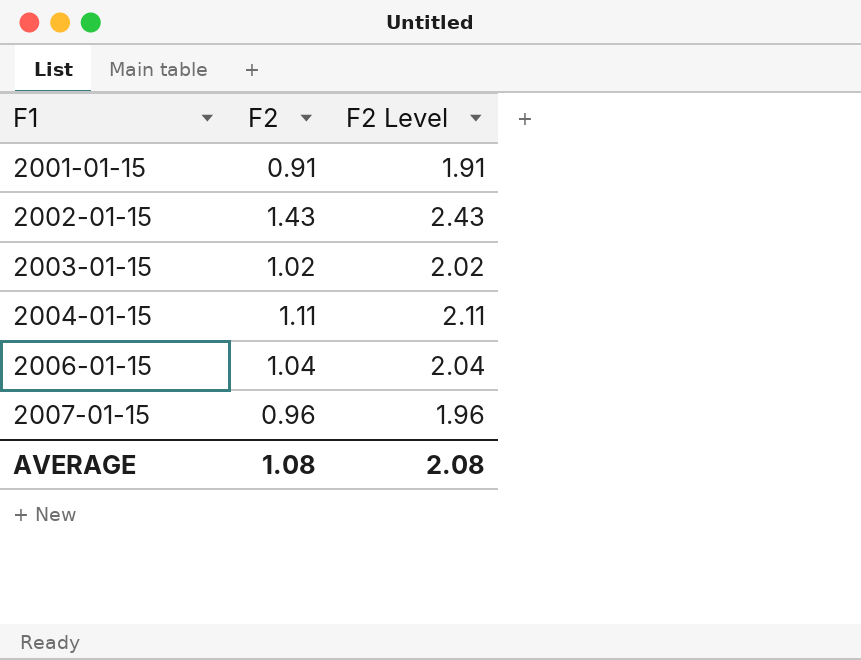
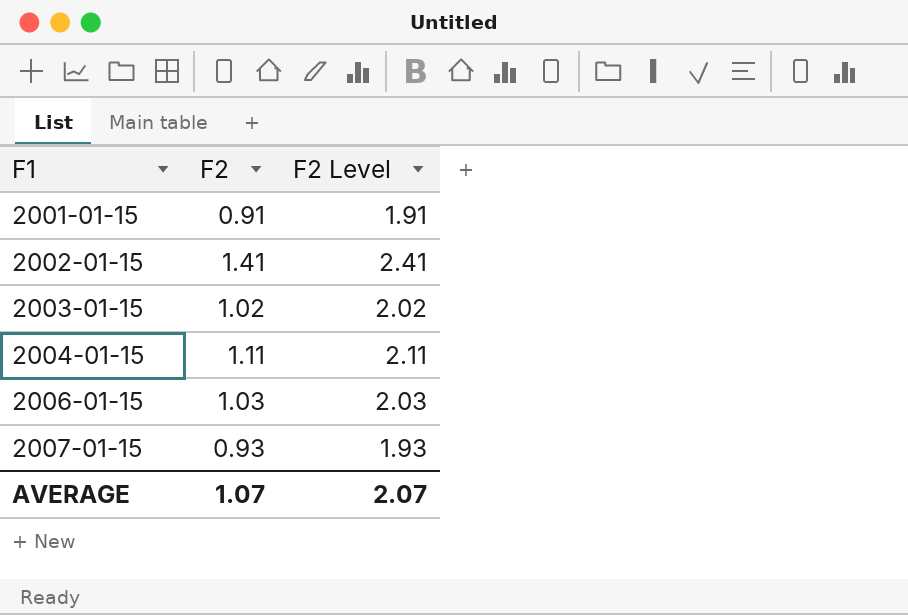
2002-01-15 | F2: 1.43 -> 1.41
2002-01-15 | F2 Level: 2.43 -> 2.41
2006-01-15 | F2: 1.04 -> 1.03
2006-01-15 | F2 Level: 2.04 -> 2.03
2007-01-15 | F2: 0.96 -> 0.93
2007-01-15 | F2 Level: 1.96 -> 1.93
AVERAGE | F2: 1.08 -> 1.07
AVERAGE | F2 Level: 2.08 -> 2.07

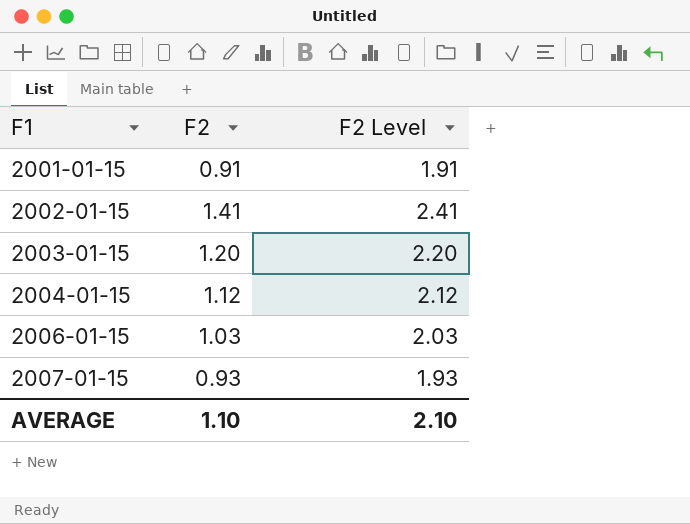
2003-01-15 | F2: 1.02 -> 1.20
2003-01-15 | F2 Level: 2.02 -> 2.20
2004-01-15 | F2: 1.11 -> 1.12
2004-01-15 | F2 Level: 2.11 -> 2.12
AVERAGE | F2: 1.07 -> 1.10
AVERAGE | F2 Level: 2.07 -> 2.10

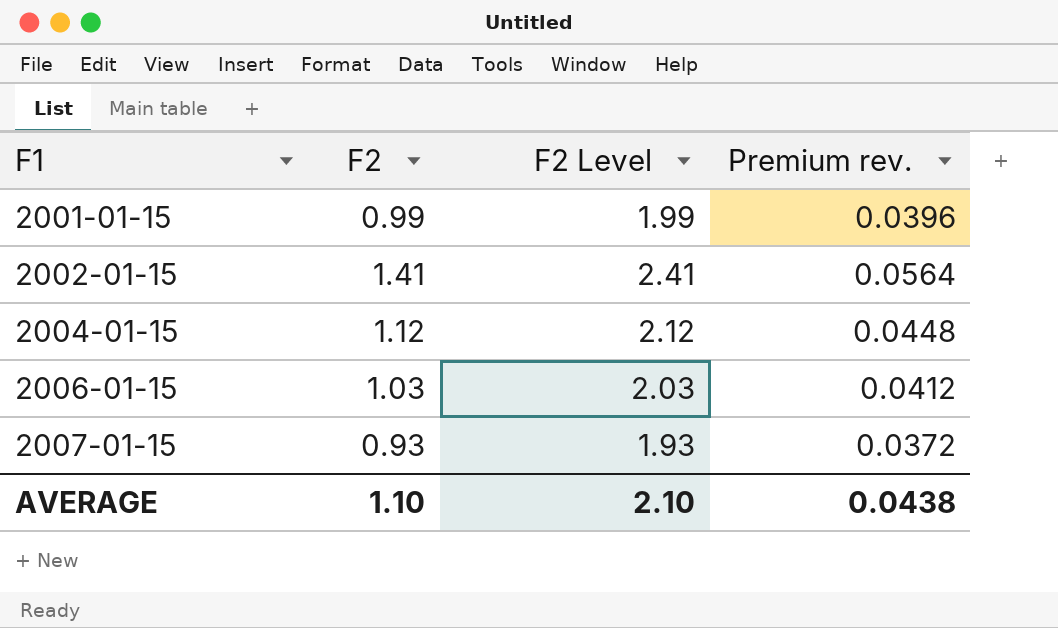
column Premium rev. | formula: none -> [F2] * 0.04
row 2003-01-15: 1.20 | 2.20 -> none
2001-01-15 | F2: 0.91 -> 0.99
2001-01-15 | F2 Level: 1.91 -> 1.99

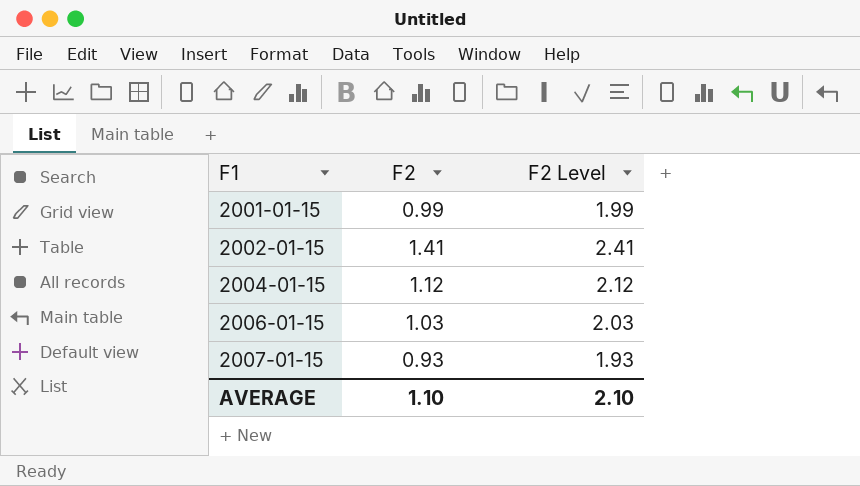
column Premium rev. | formula: [F2] * 0.04 -> none

